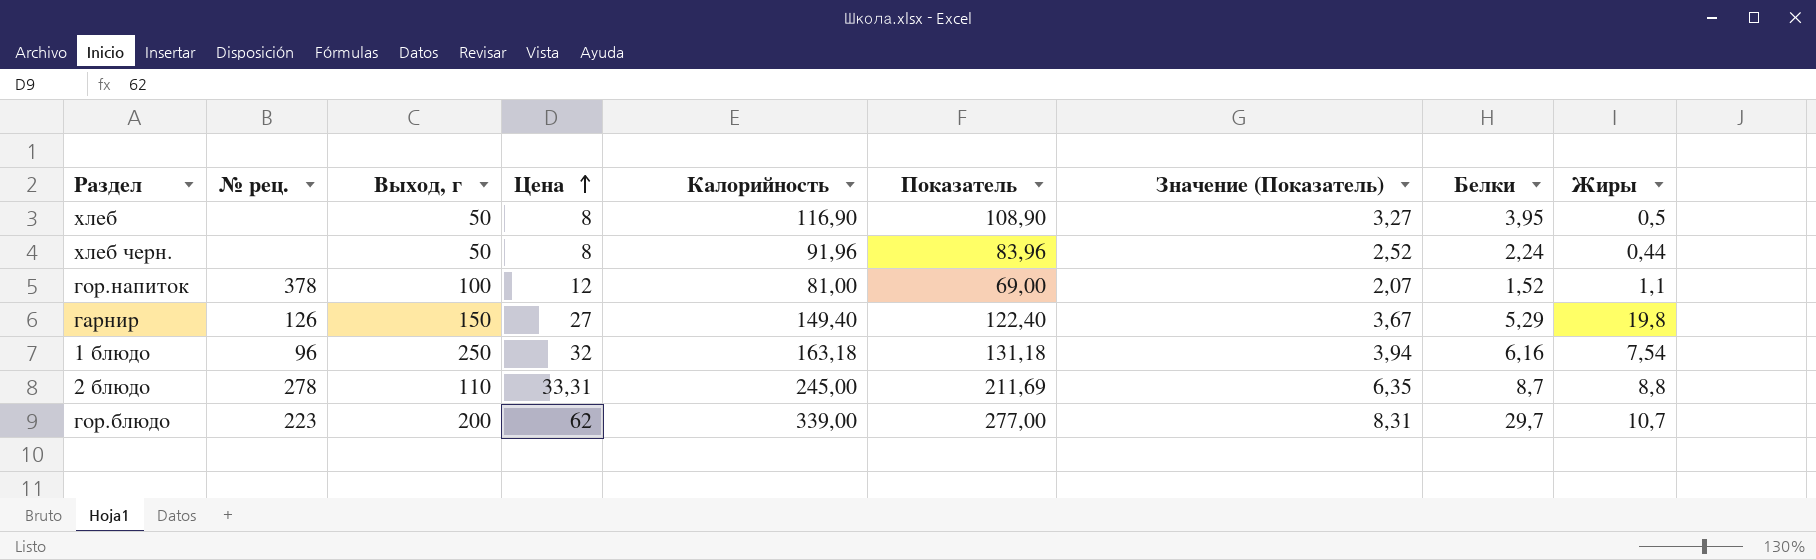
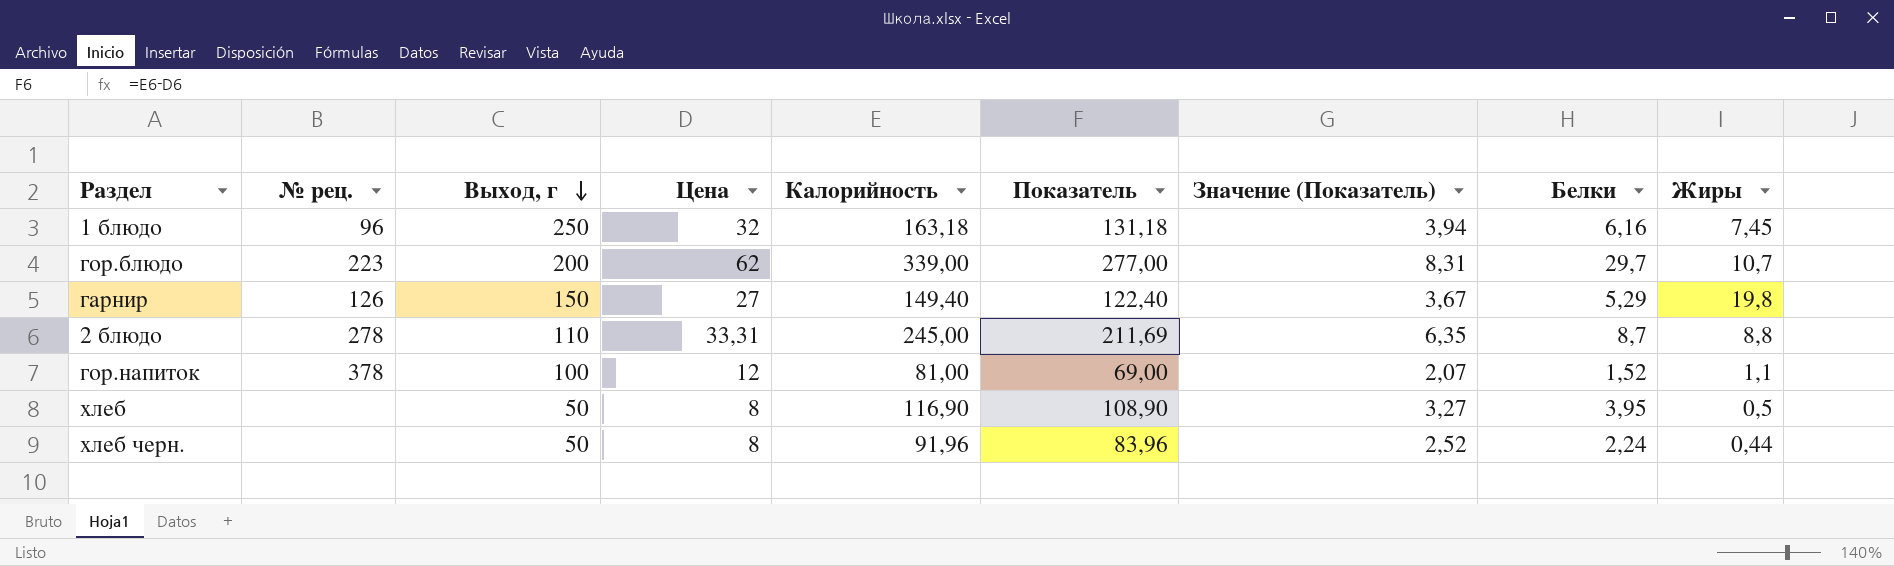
row order: Цена ascending -> Выход, г descending
1 блюдо | Жиры: 7,54 -> 7,45

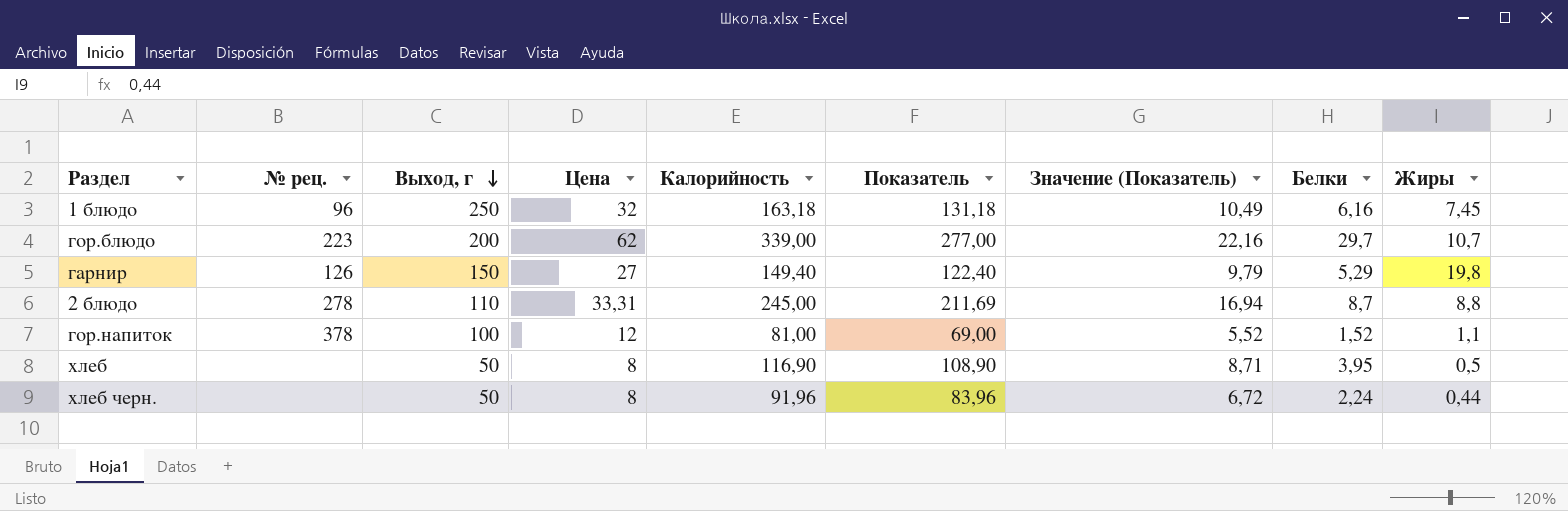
column Значение (Показатель) | formula: [Показатель] * 0,03 -> [Показатель] * 0,08

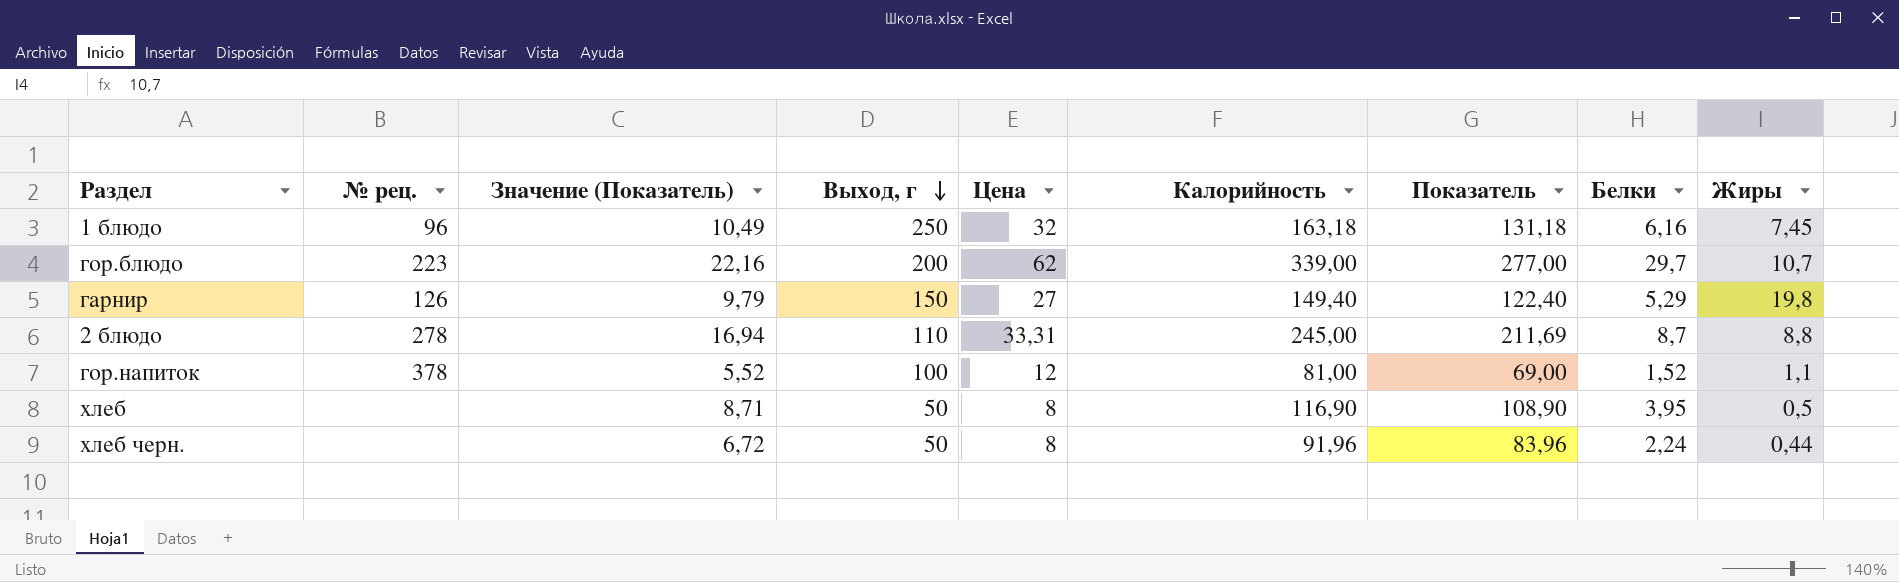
column Значение (Показатель) | position: 7 -> 3

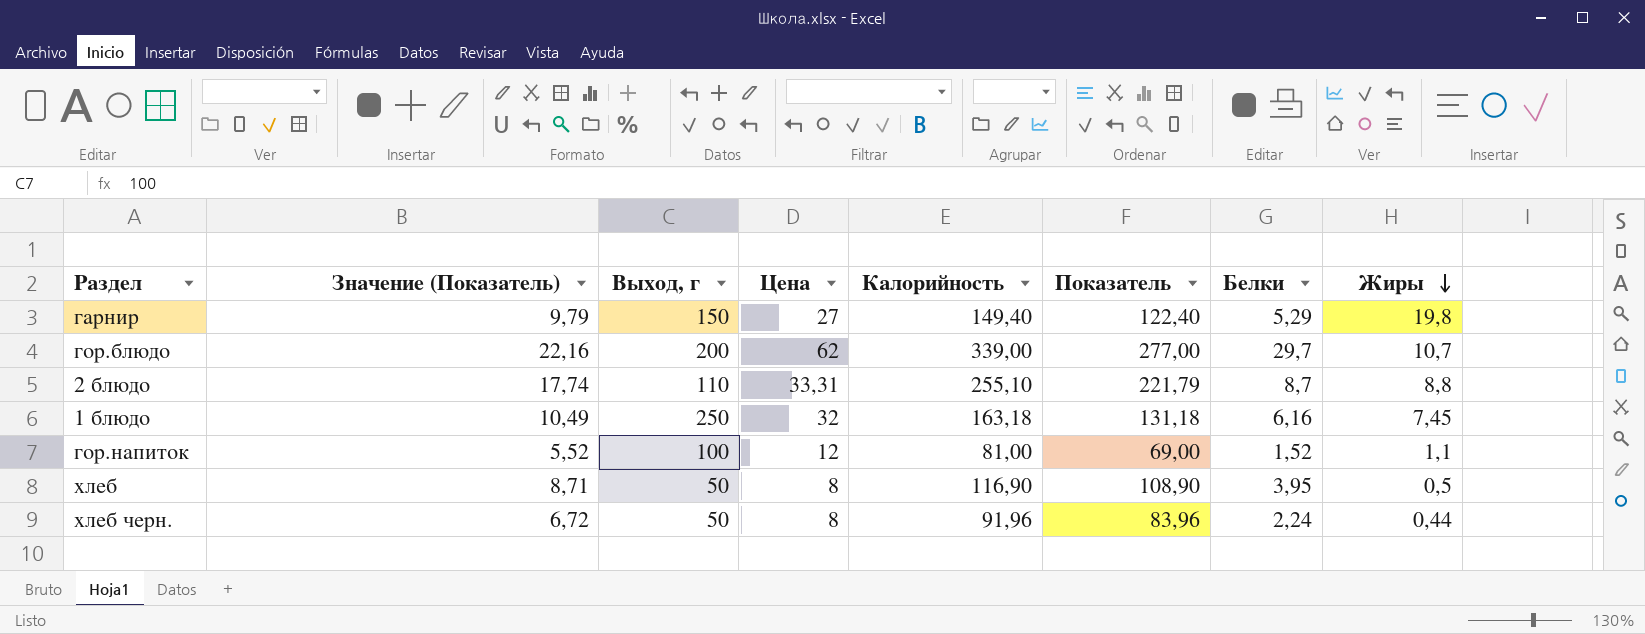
row order: Выход, г descending -> Жиры descending
column № рец. | position: 2 -> none
2 блюдо | Значение (Показатель): 16,94 -> 17,74
2 блюдо | Калорийность: 245,00 -> 255,10
2 блюдо | Показатель: 211,69 -> 221,79

